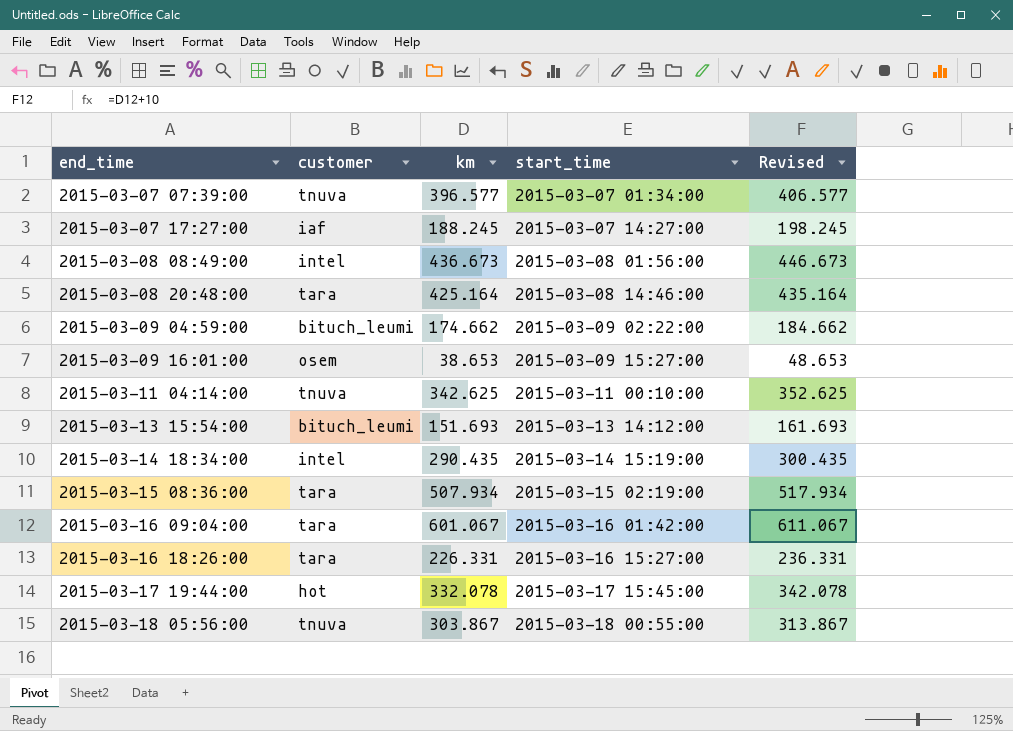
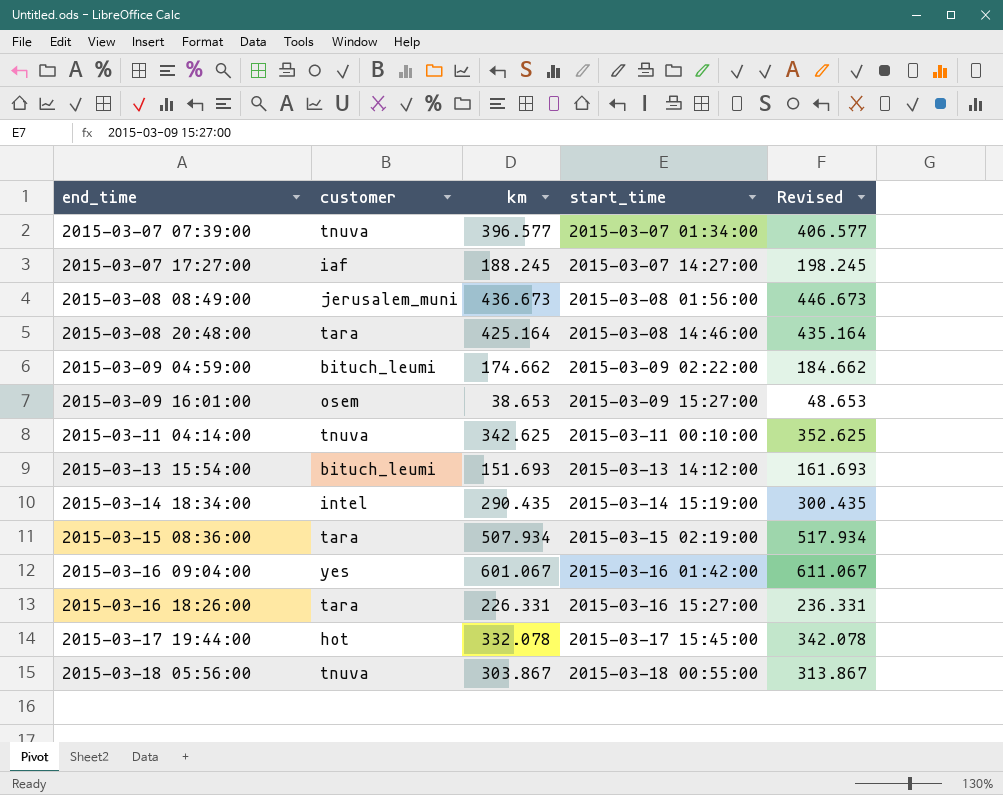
2015-03-08 08:49:00 | customer: intel -> jerusalem_muni
2015-03-16 09:04:00 | customer: tara -> yes

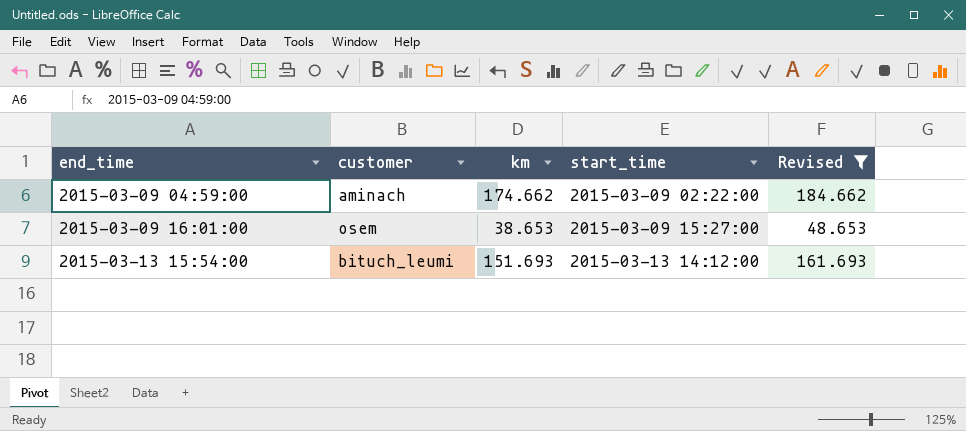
filter: none -> Revised <= 184.662
2015-03-09 04:59:00 | customer: bituch_leumi -> aminach

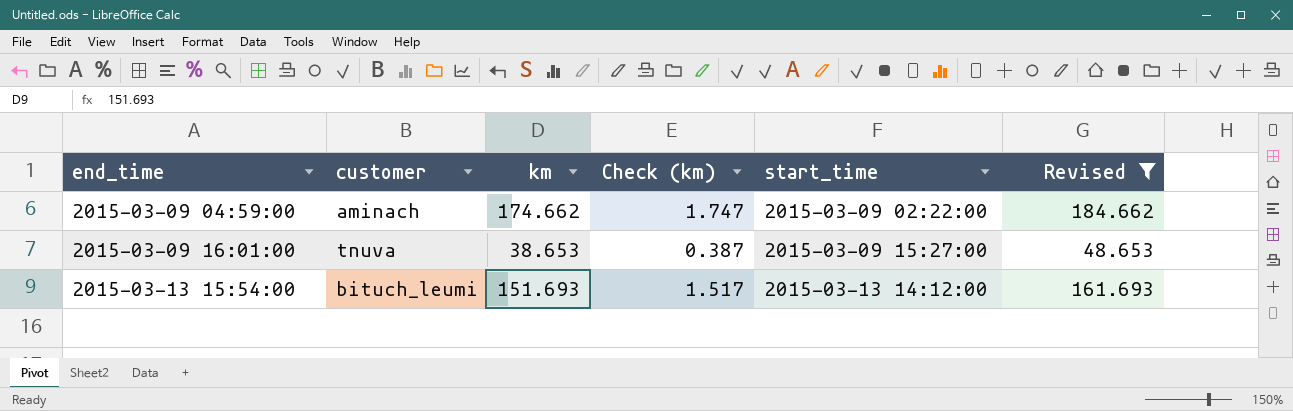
column Check (km) | formula: none -> [km] * 0.01
2015-03-09 16:01:00 | customer: osem -> tnuva

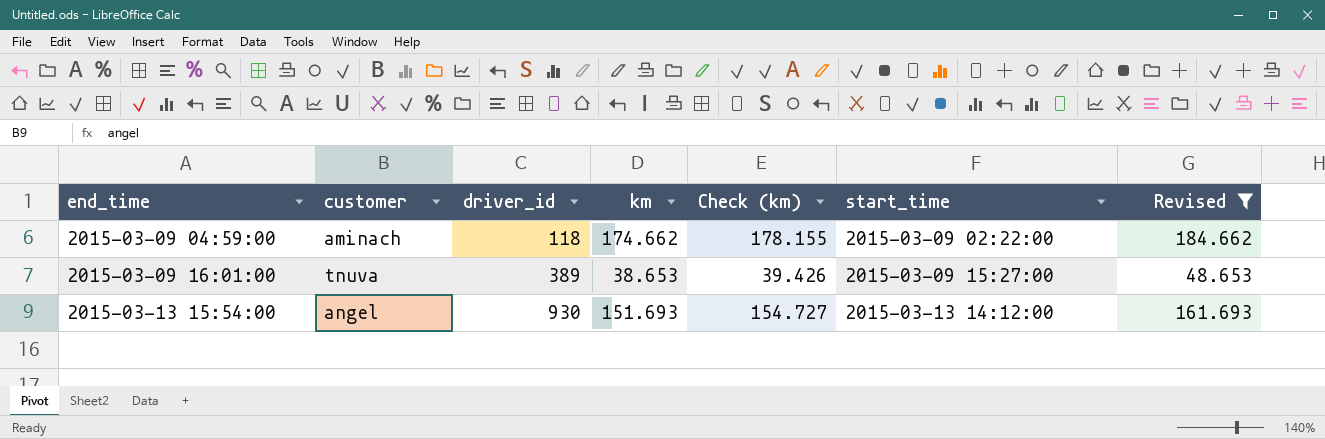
column driver_id | position: none -> 3
column Check (km) | formula: [km] * 0.01 -> [km] * 1.02
2015-03-13 15:54:00 | customer: bituch_leumi -> angel

